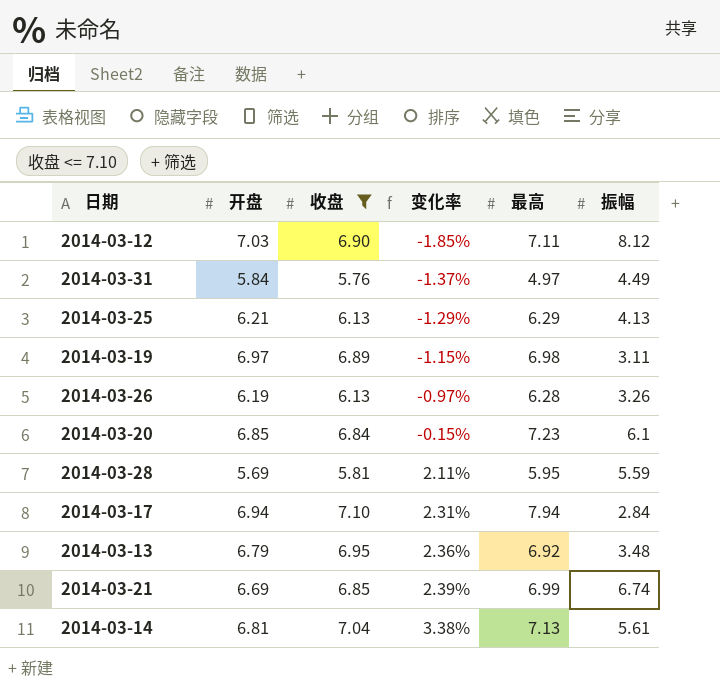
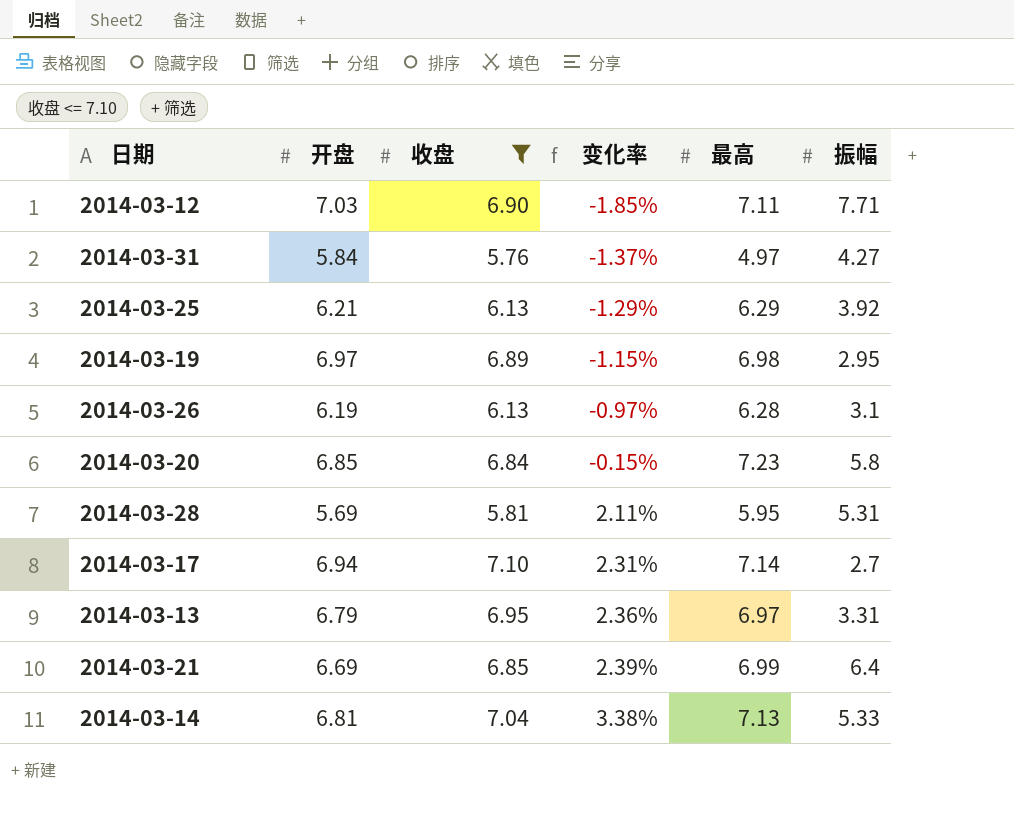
2014-03-12 | 振幅: 8.12 -> 7.71
2014-03-31 | 振幅: 4.49 -> 4.27
2014-03-25 | 振幅: 4.13 -> 3.92
2014-03-19 | 振幅: 3.11 -> 2.95
2014-03-26 | 振幅: 3.26 -> 3.1
2014-03-20 | 振幅: 6.1 -> 5.8
2014-03-28 | 振幅: 5.59 -> 5.31
2014-03-17 | 最高: 7.94 -> 7.14
2014-03-17 | 振幅: 2.84 -> 2.7
2014-03-13 | 最高: 6.92 -> 6.97
2014-03-13 | 振幅: 3.48 -> 3.31
2014-03-21 | 振幅: 6.74 -> 6.4
2014-03-14 | 振幅: 5.61 -> 5.33

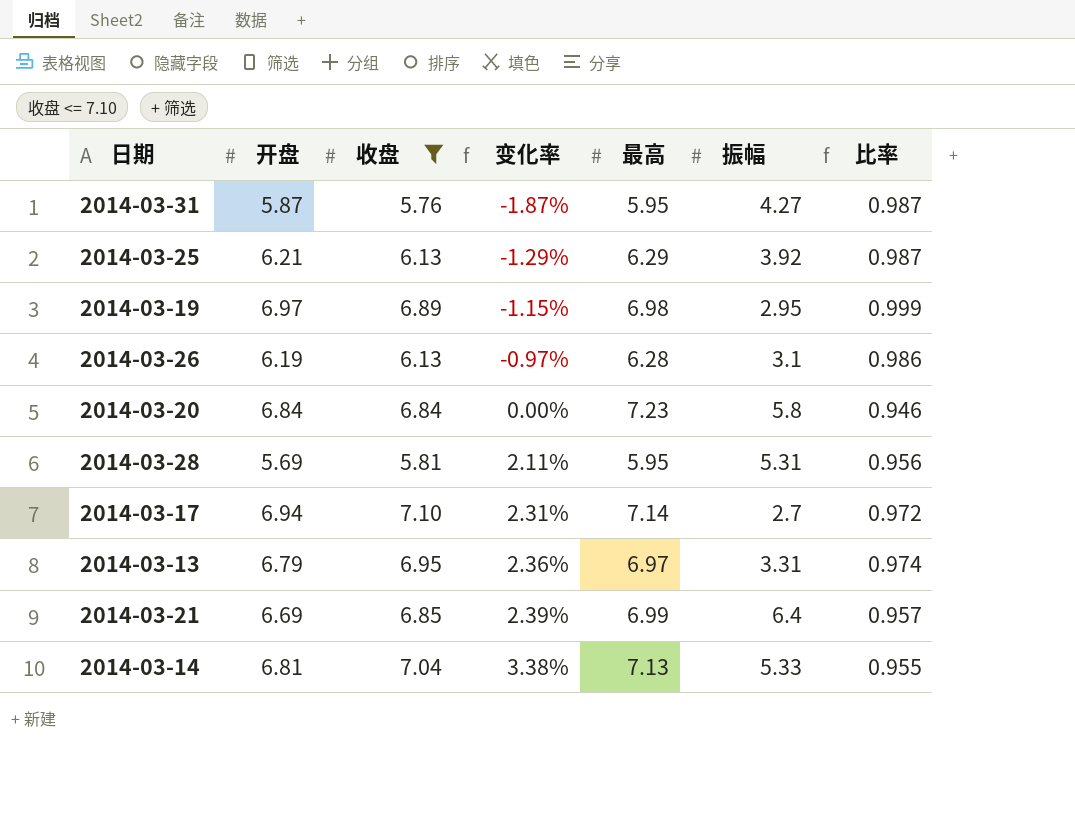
column 比率 | formula: none -> [开盘] / [最高]
row 2014-03-12: 7.03 | 6.90 | -1.85% | 7.11 | 7.71 -> none
2014-03-31 | 开盘: 5.84 -> 5.87
2014-03-31 | 变化率: -1.37% -> -1.87%
2014-03-31 | 最高: 4.97 -> 5.95
2014-03-20 | 开盘: 6.85 -> 6.84
2014-03-20 | 变化率: -0.15% -> 0.00%

